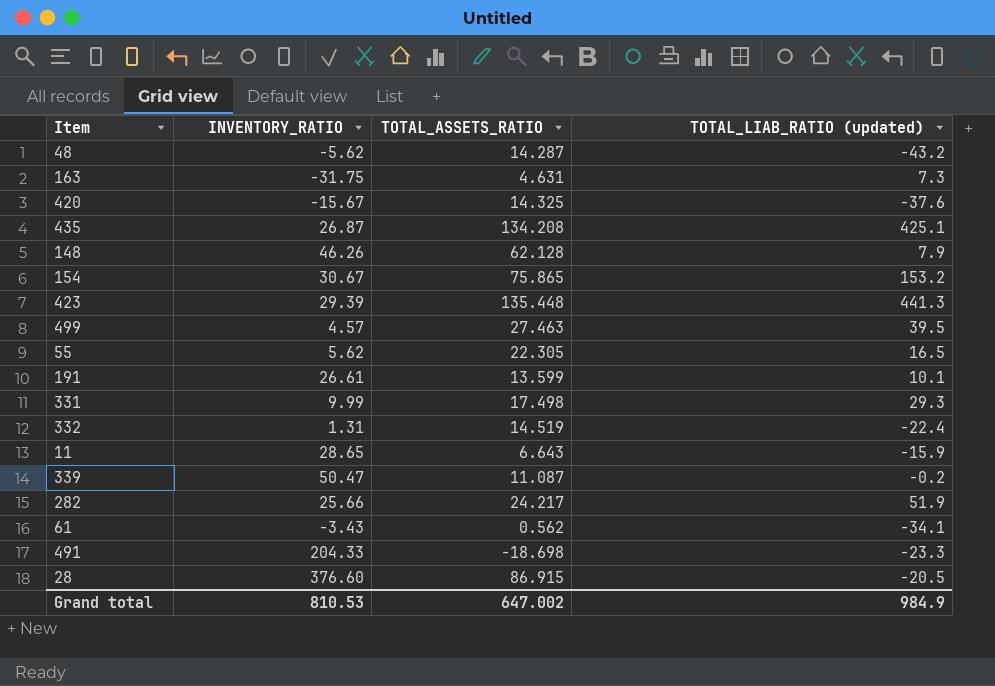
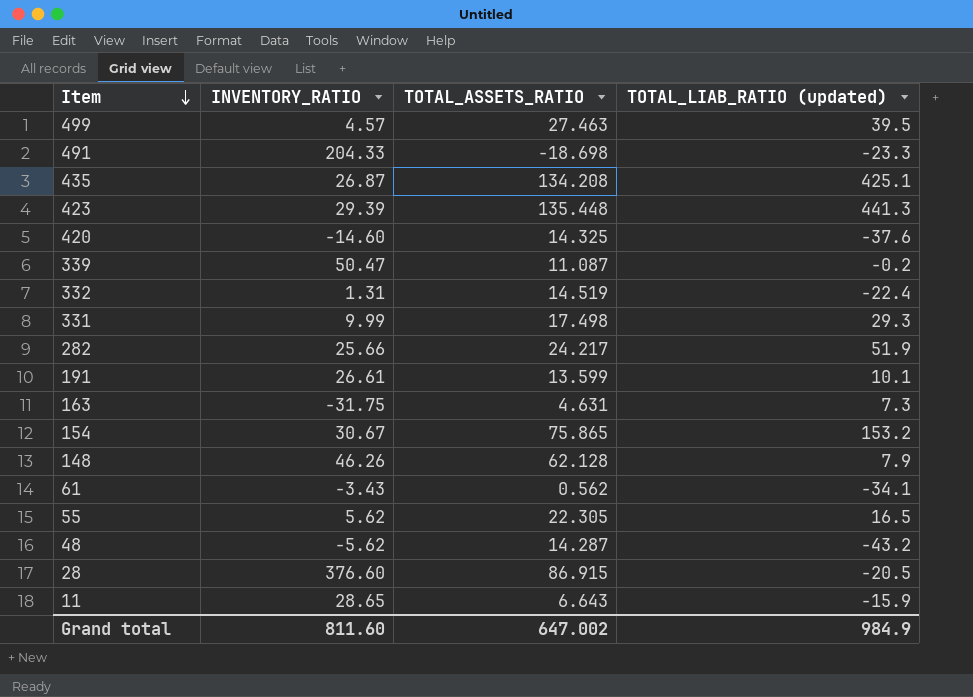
row order: none -> Item descending
420 | INVENTORY_RATIO: -15.67 -> -14.60
Grand total | INVENTORY_RATIO: 810.53 -> 811.60

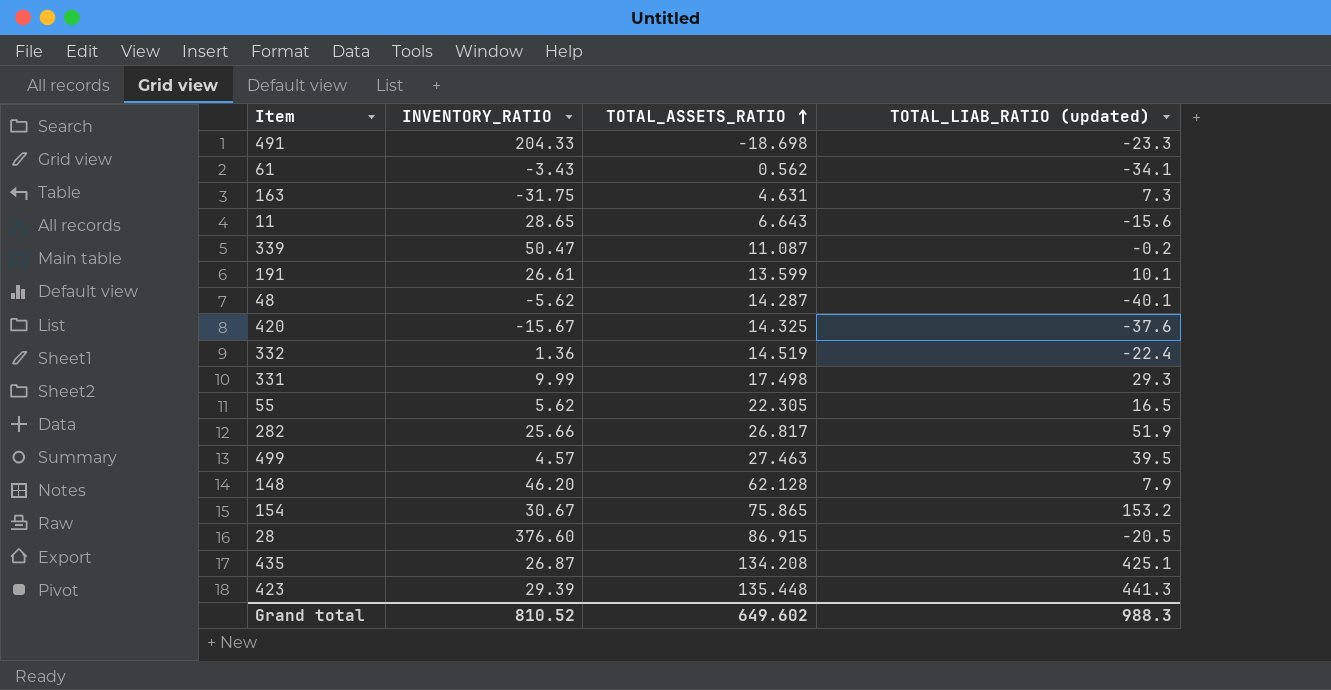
row order: Item descending -> TOTAL_ASSETS_RATIO ascending
11 | TOTAL_LIAB_RATIO (updated): -15.9 -> -15.6
48 | TOTAL_LIAB_RATIO (updated): -43.2 -> -40.1
420 | INVENTORY_RATIO: -14.60 -> -15.67
332 | INVENTORY_RATIO: 1.31 -> 1.36
282 | TOTAL_ASSETS_RATIO: 24.217 -> 26.817
148 | INVENTORY_RATIO: 46.26 -> 46.20
Grand total | INVENTORY_RATIO: 811.60 -> 810.52
Grand total | TOTAL_ASSETS_RATIO: 647.002 -> 649.602
Grand total | TOTAL_LIAB_RATIO (updated): 984.9 -> 988.3

